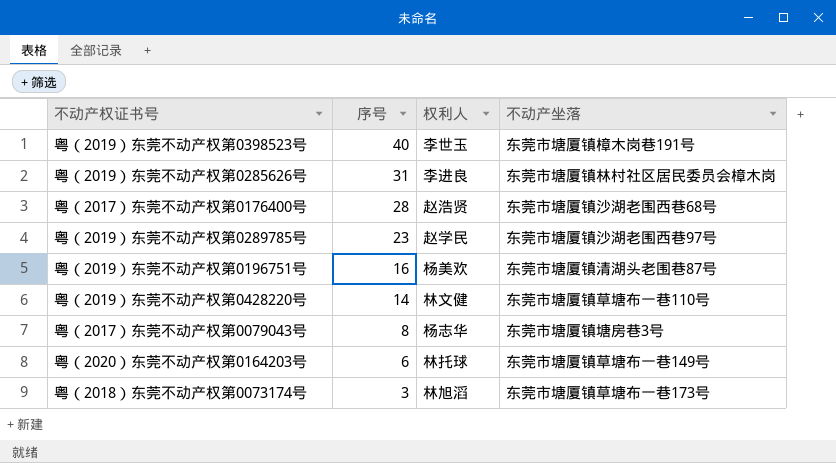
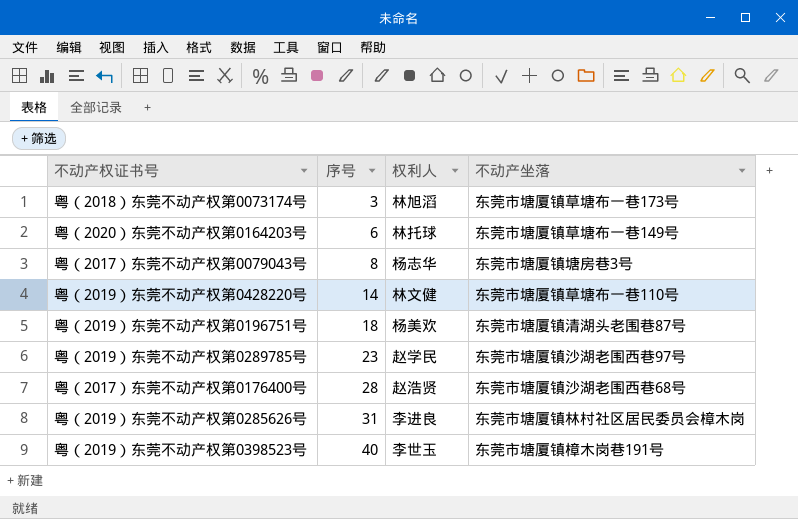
row order: 序号 descending -> 序号 ascending
粤（2019）东莞不动产权第0196751号 | 序号: 16 -> 18

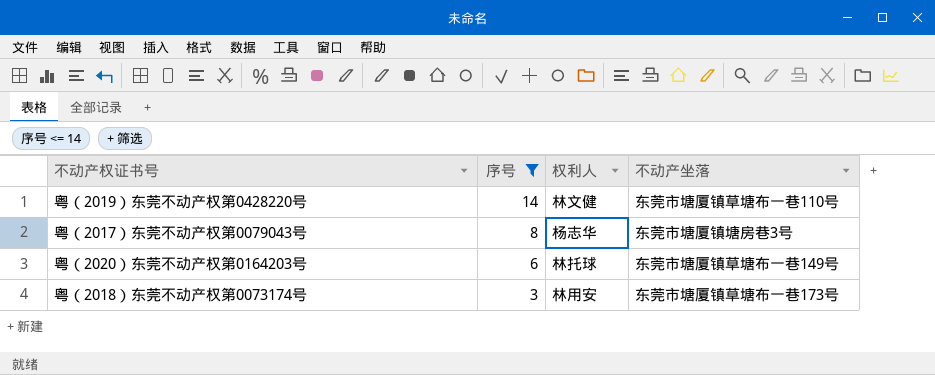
filter: none -> 序号 <= 14
row order: 序号 ascending -> 序号 descending
粤（2018）东莞不动产权第0073174号 | 权利人: 林旭滔 -> 林用安

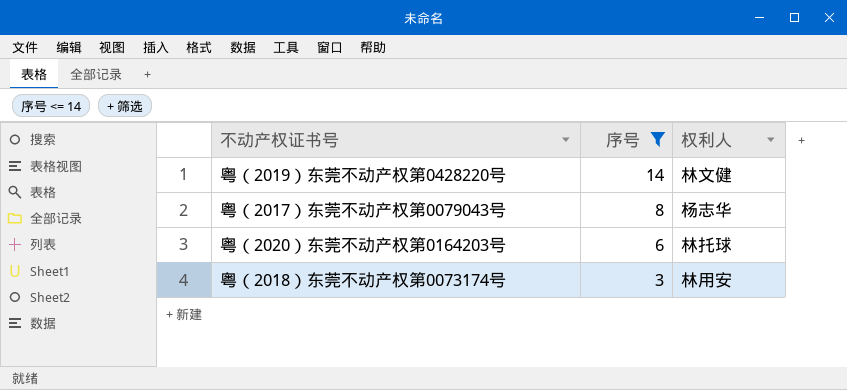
column 不动产坐落 | position: 4 -> none

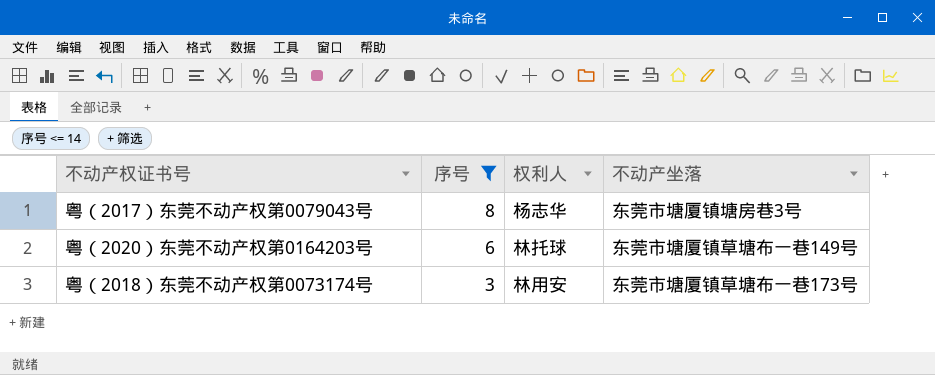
column 不动产坐落 | position: none -> 4
row 粤（2019）东莞不动产权第0428220号: 14 | 林文健 -> none

